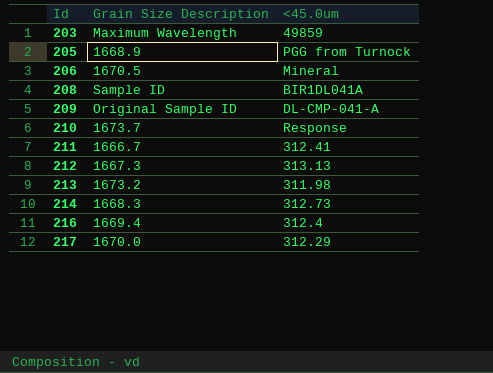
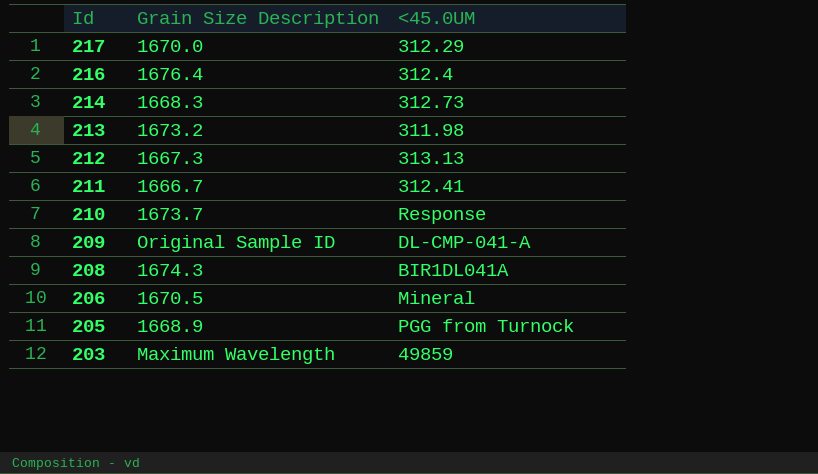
row order: Id ascending -> Id descending
column name: <45.0um -> <45.0UM
216 | Grain Size Description: 1669.4 -> 1676.4
208 | Grain Size Description: Sample ID -> 1674.3

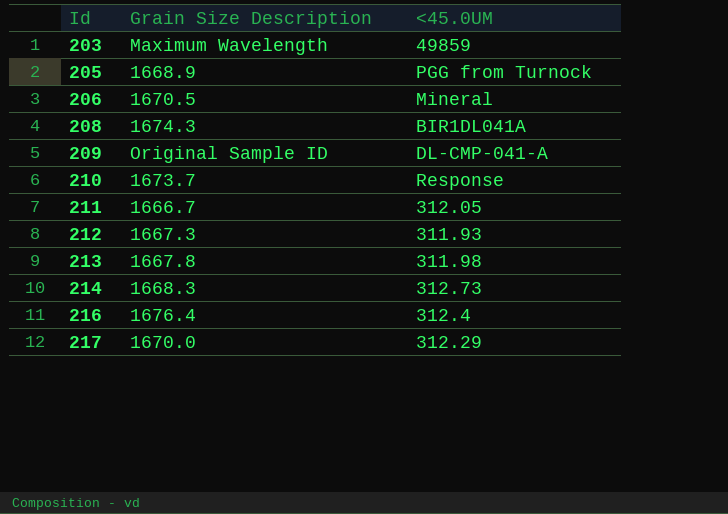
row order: Id descending -> Id ascending
211 | <45.0UM: 312.41 -> 312.05
212 | <45.0UM: 313.13 -> 311.93
213 | Grain Size Description: 1673.2 -> 1667.8

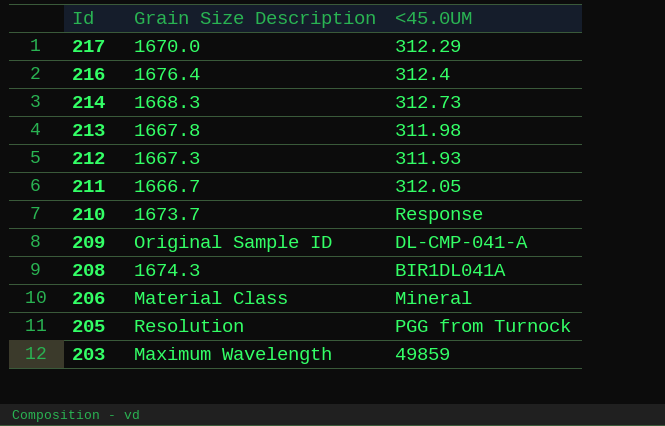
row order: Id ascending -> Id descending
206 | Grain Size Description: 1670.5 -> Material Class
205 | Grain Size Description: 1668.9 -> Resolution

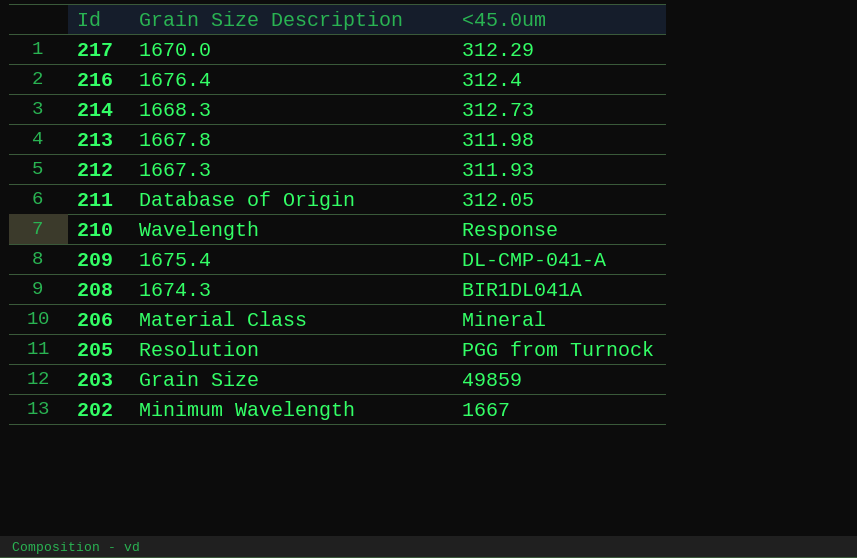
column name: <45.0UM -> <45.0um
211 | Grain Size Description: 1666.7 -> Database of Origin
210 | Grain Size Description: 1673.7 -> Wavelength
209 | Grain Size Description: Original Sample ID -> 1675.4
203 | Grain Size Description: Maximum Wavelength -> Grain Size
row 202: none -> Minimum Wavelength | 1667

